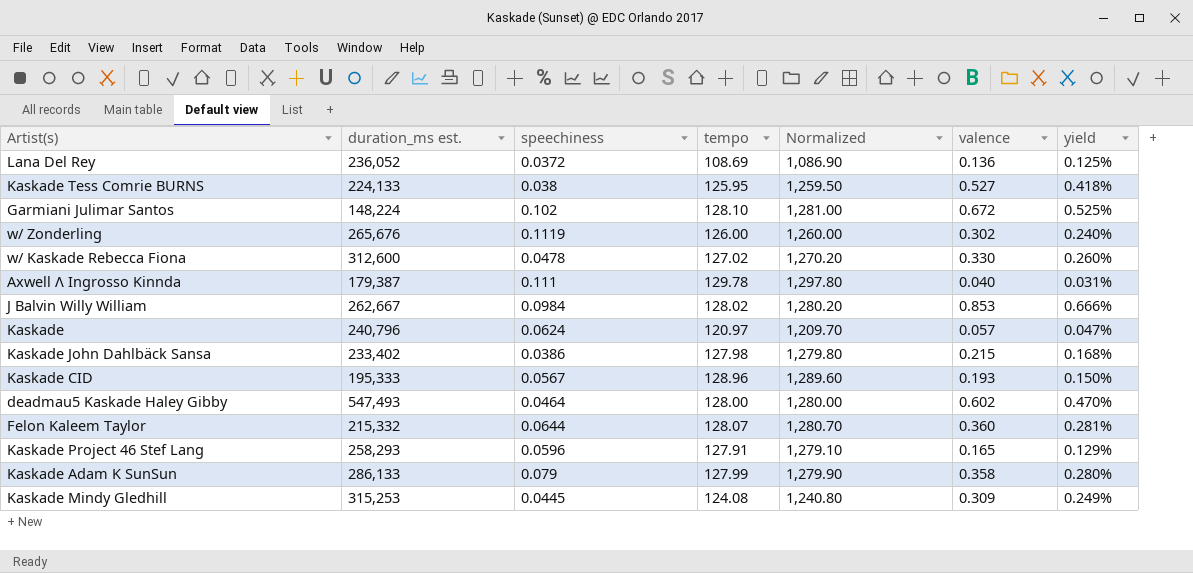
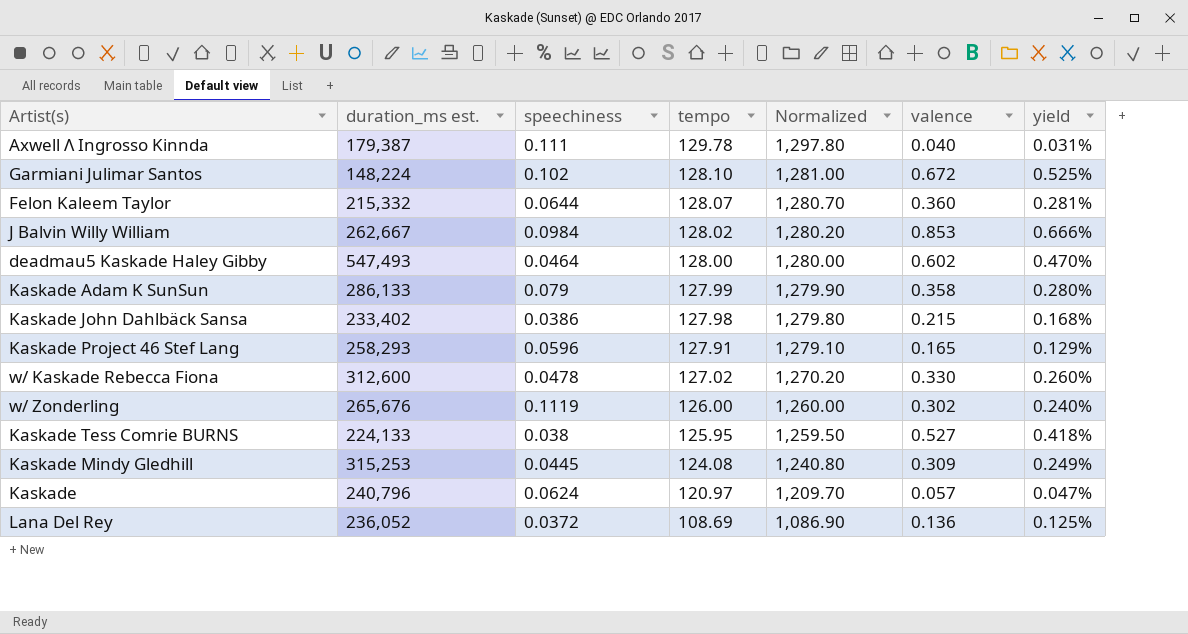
row order: none -> tempo descending
row Kaskade CID: 195,333 | 0.0567 | 128.96 | 1,289.60 | 0.193 | 0.150% -> none

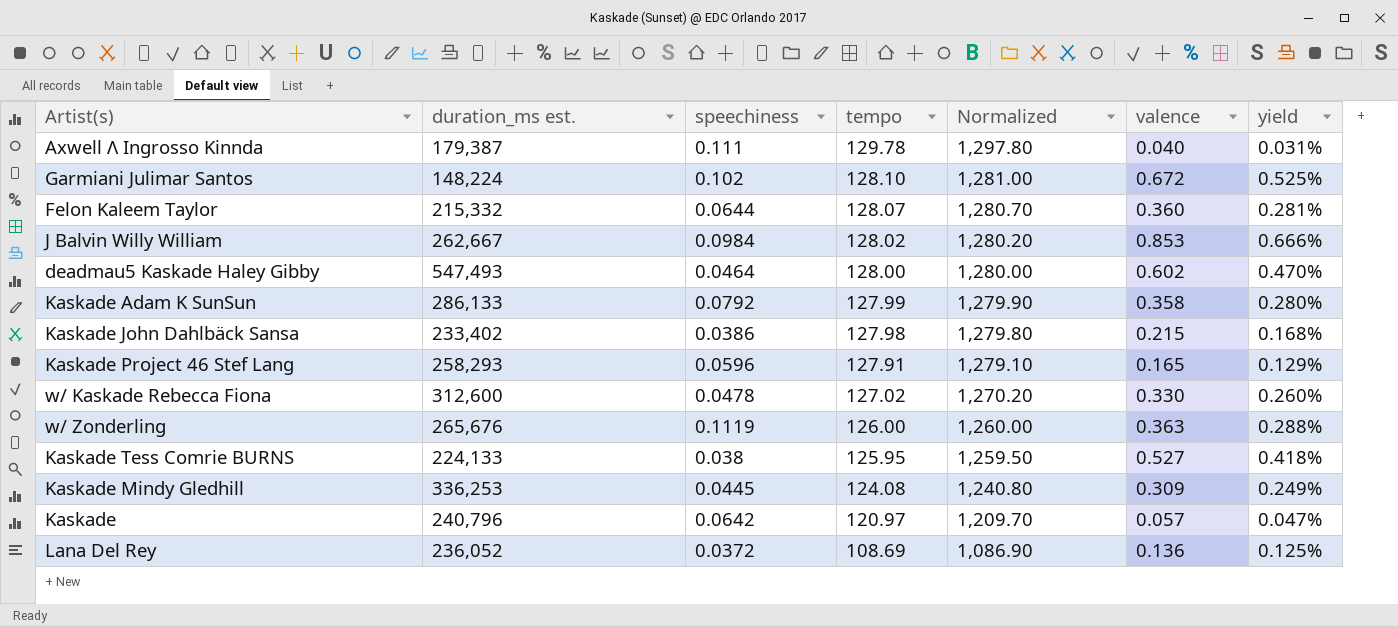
Kaskade Adam K SunSun | speechiness: 0.079 -> 0.0792
w/ Zonderling | valence: 0.302 -> 0.363
w/ Zonderling | yield: 0.240% -> 0.288%
Kaskade Mindy Gledhill | duration_ms est.: 315,253 -> 336,253
Kaskade | speechiness: 0.0624 -> 0.0642

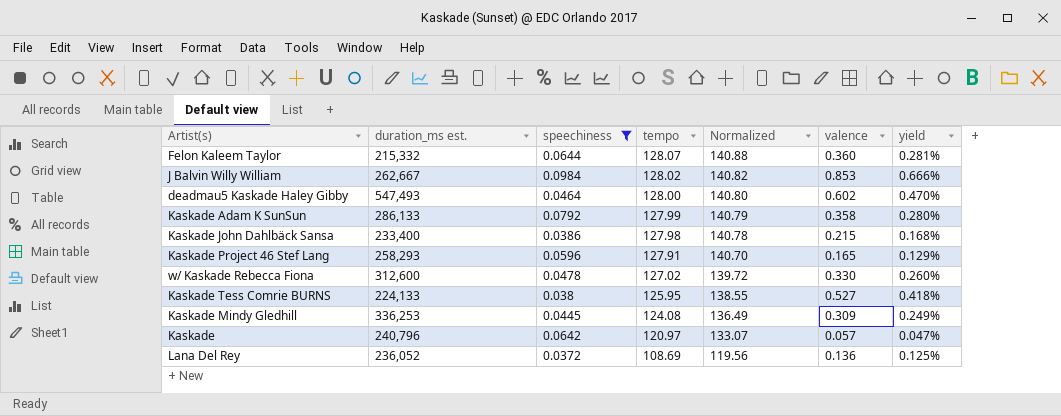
filter: none -> speechiness <= 0.0984
column Normalized | formula: [tempo] * 10 -> [tempo] * 1.1
Kaskade John Dahlbäck Sansa | duration_ms est.: 233,402 -> 233,400

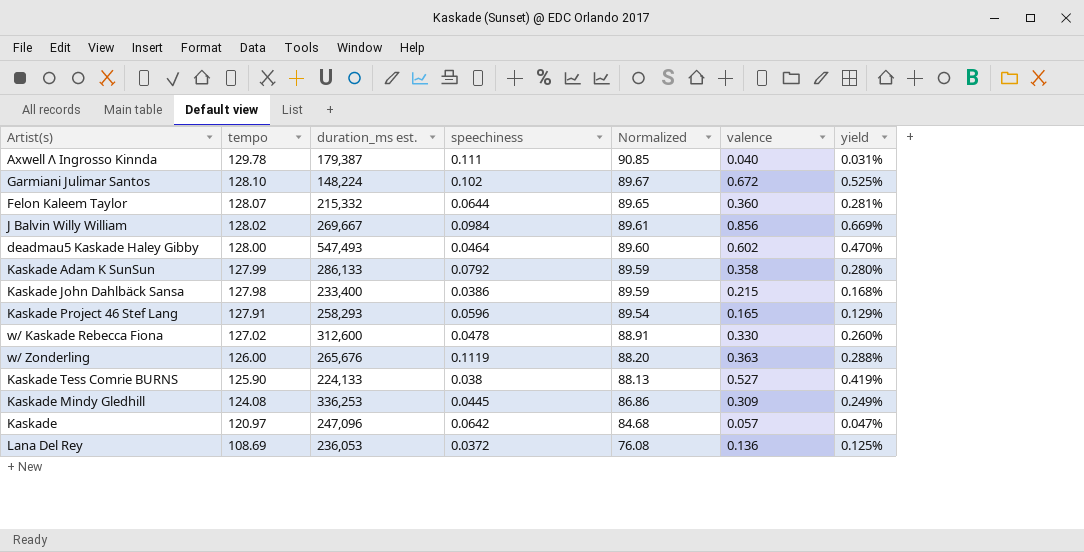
filter: speechiness <= 0.0984 -> none
column tempo | position: 4 -> 2
column Normalized | formula: [tempo] * 1.1 -> [tempo] * 0.7
J Balvin Willy William | duration_ms est.: 262,667 -> 269,667
J Balvin Willy William | valence: 0.853 -> 0.856
J Balvin Willy William | yield: 0.666% -> 0.669%
Kaskade Tess Comrie BURNS | tempo: 125.95 -> 125.90
Kaskade Tess Comrie BURNS | yield: 0.418% -> 0.419%
Kaskade | duration_ms est.: 240,796 -> 247,096
Lana Del Rey | duration_ms est.: 236,052 -> 236,053

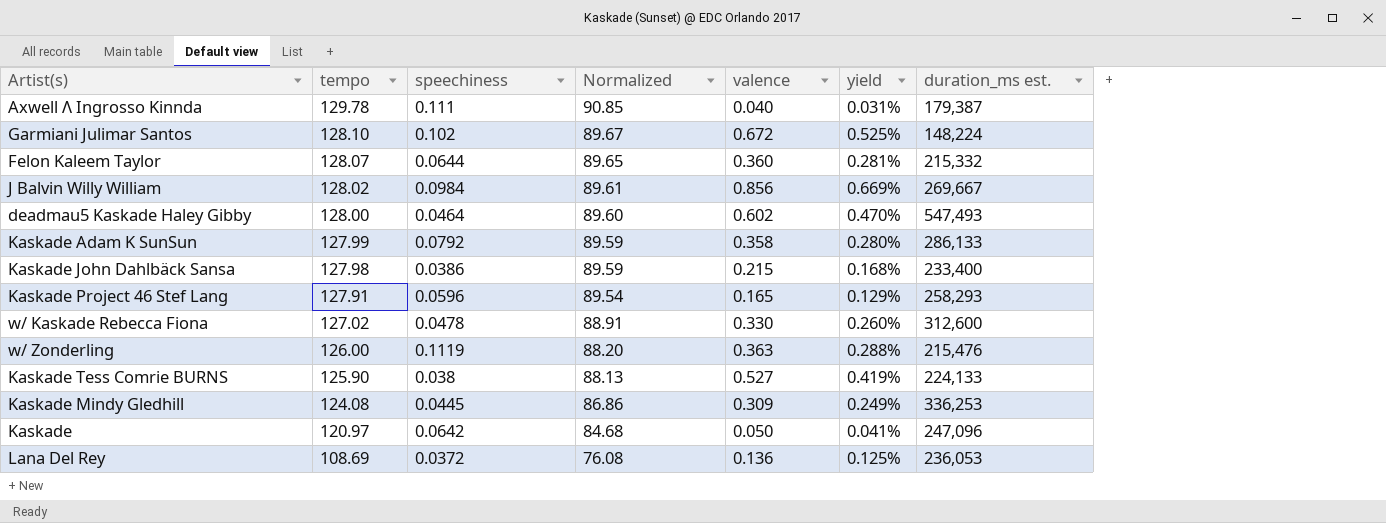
column duration_ms est. | position: 3 -> 7
w/ Zonderling | duration_ms est.: 265,676 -> 215,476
Kaskade | valence: 0.057 -> 0.050
Kaskade | yield: 0.047% -> 0.041%

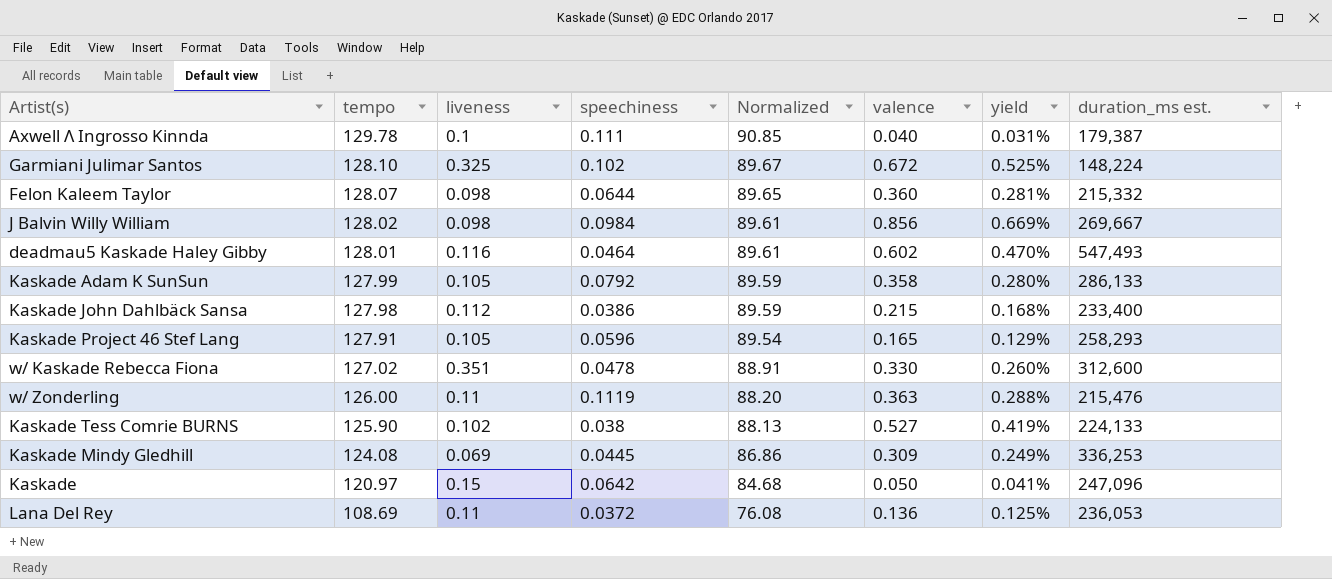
column liveness | position: none -> 3
deadmau5 Kaskade Haley Gibby | tempo: 128.00 -> 128.01
deadmau5 Kaskade Haley Gibby | Normalized: 89.60 -> 89.61

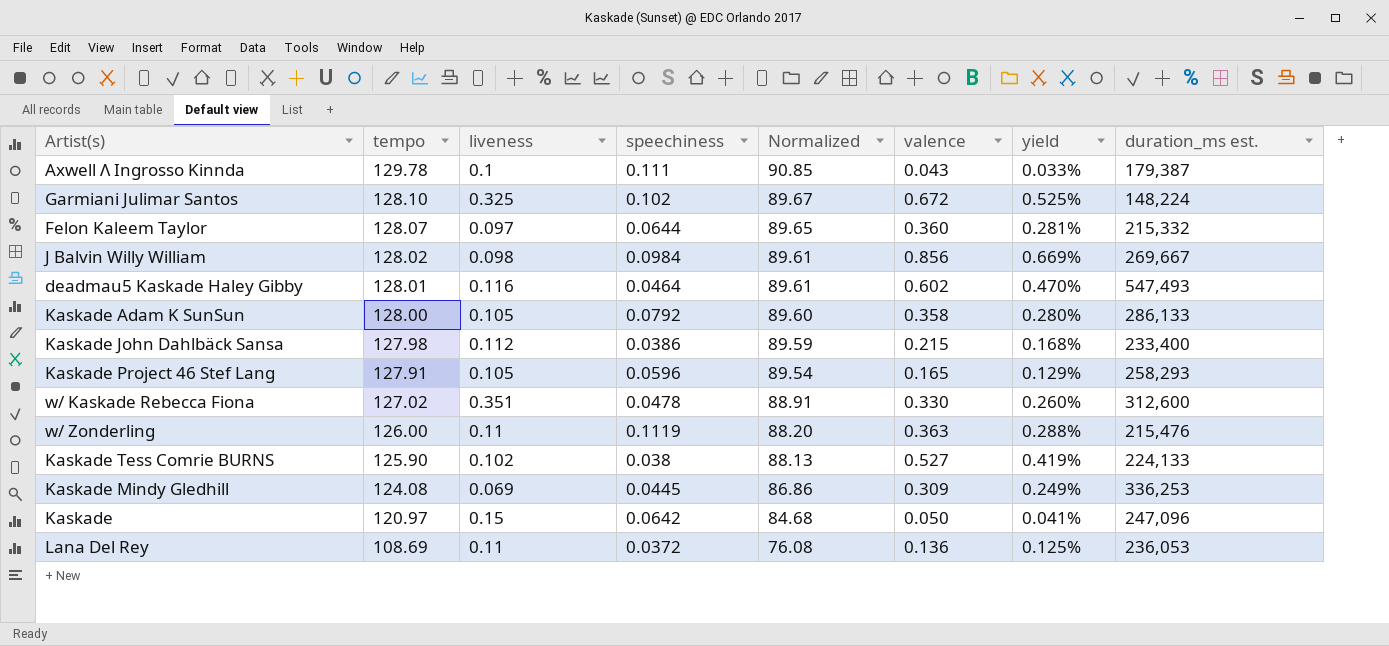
Axwell Λ Ingrosso Kinnda | valence: 0.040 -> 0.043
Axwell Λ Ingrosso Kinnda | yield: 0.031% -> 0.033%
Felon Kaleem Taylor | liveness: 0.098 -> 0.097
Kaskade Adam K SunSun | tempo: 127.99 -> 128.00
Kaskade Adam K SunSun | Normalized: 89.59 -> 89.60

